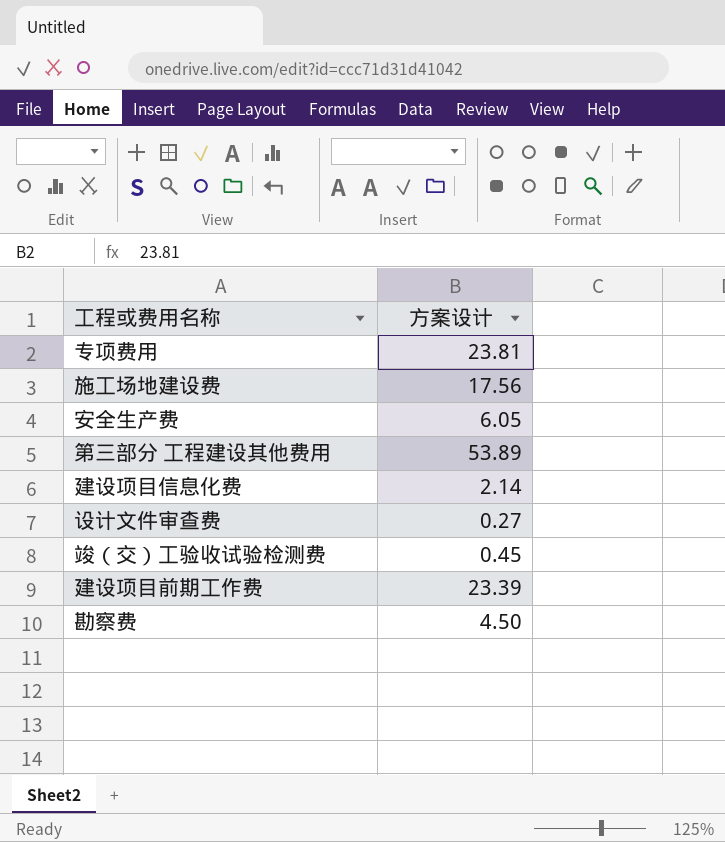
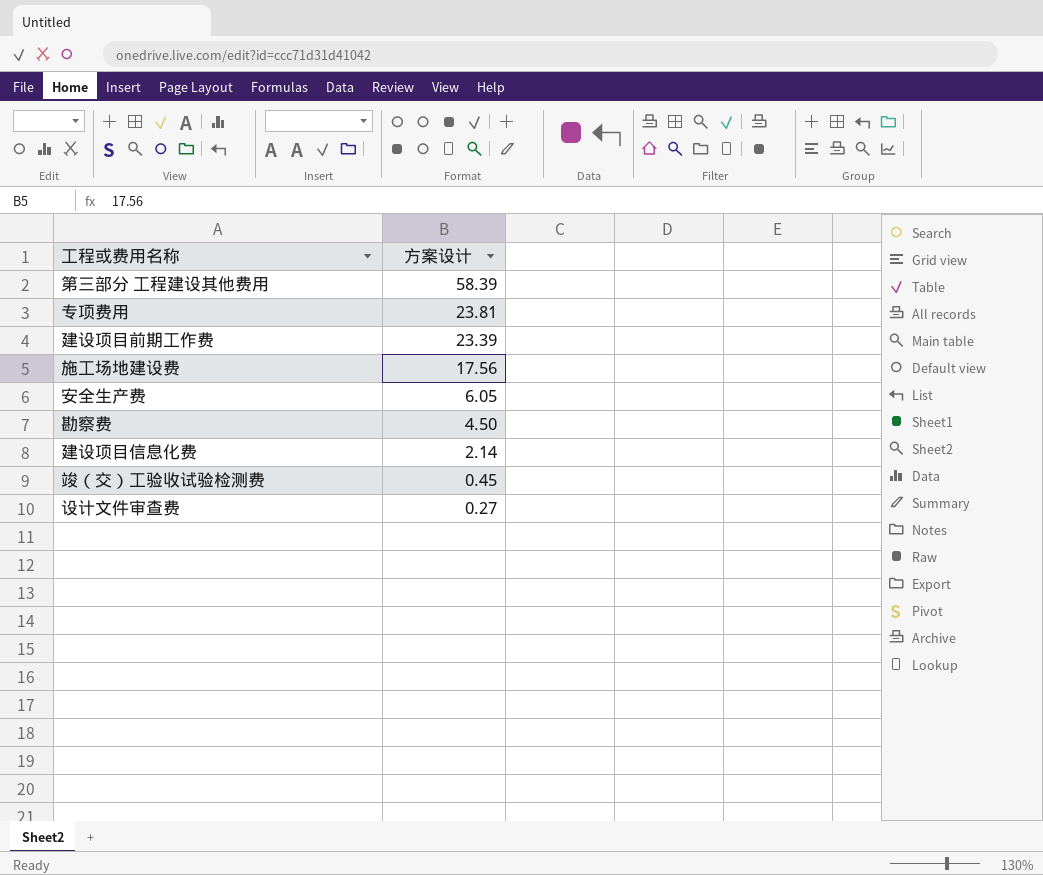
row order: none -> 方案设计 descending
第三部分 工程建设其他费用 | 方案设计: 53.89 -> 58.39

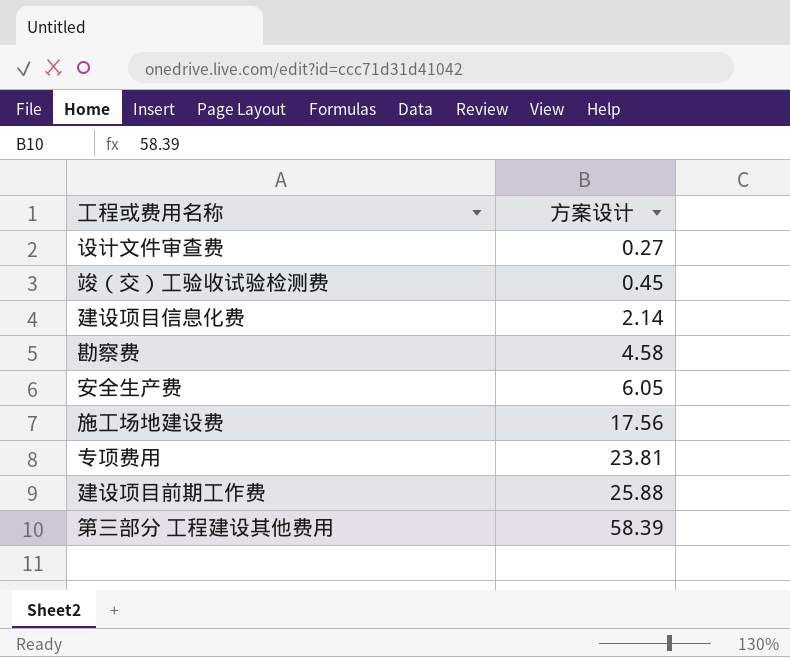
row order: 方案设计 descending -> 方案设计 ascending
勘察费 | 方案设计: 4.50 -> 4.58
建设项目前期工作费 | 方案设计: 23.39 -> 25.88

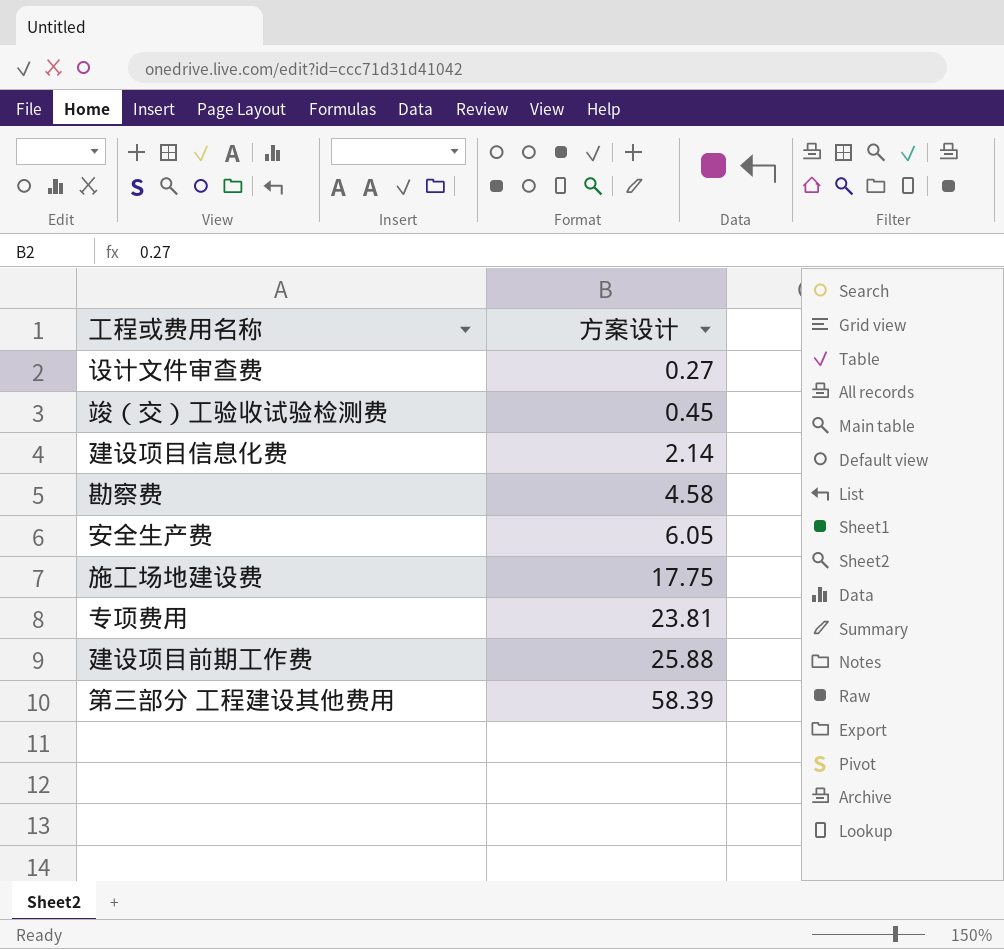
施工场地建设费 | 方案设计: 17.56 -> 17.75

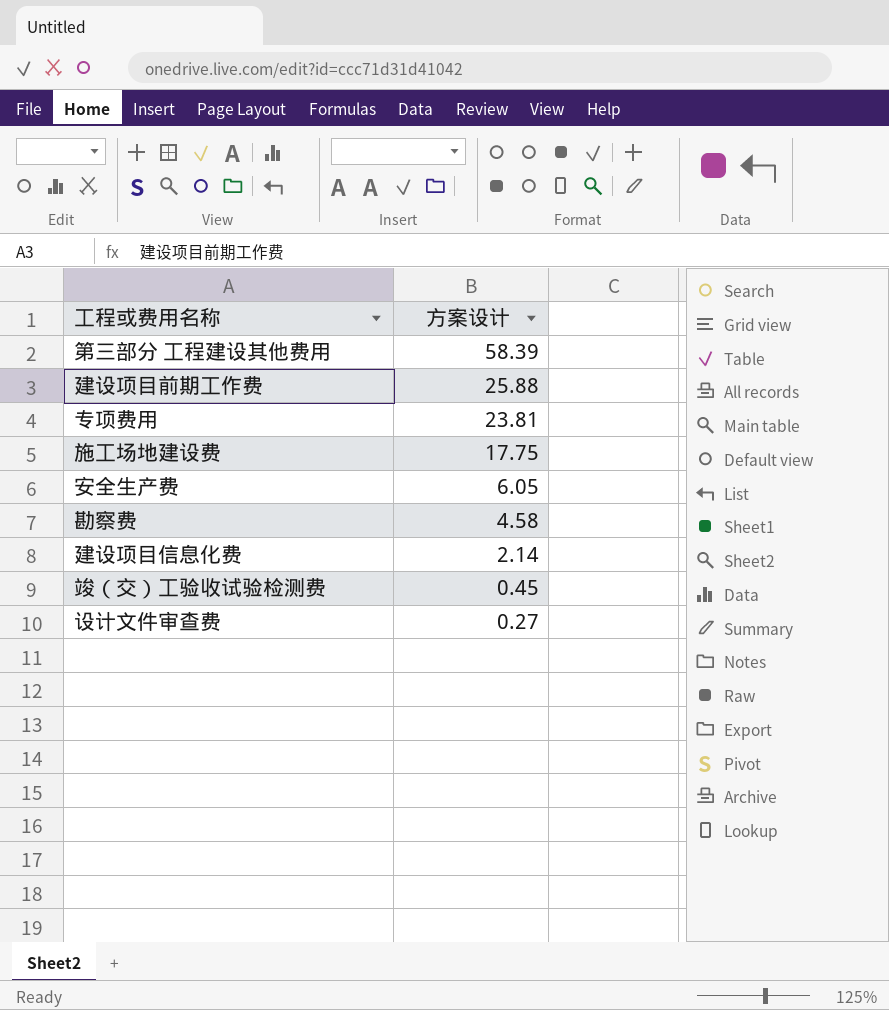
row order: 方案设计 ascending -> 方案设计 descending

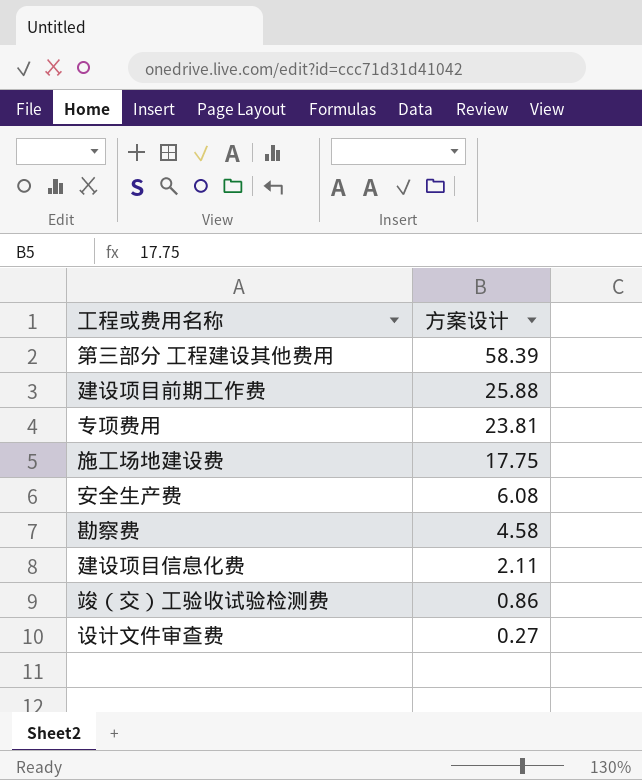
安全生产费 | 方案设计: 6.05 -> 6.08
建设项目信息化费 | 方案设计: 2.14 -> 2.11
竣（交）工验收试验检测费 | 方案设计: 0.45 -> 0.86

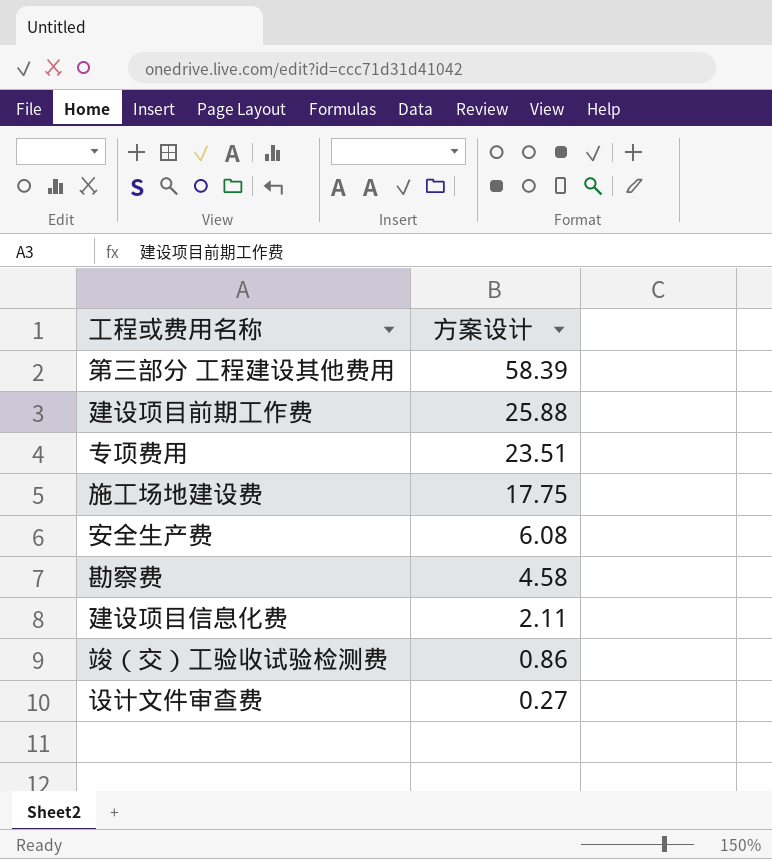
专项费用 | 方案设计: 23.81 -> 23.51

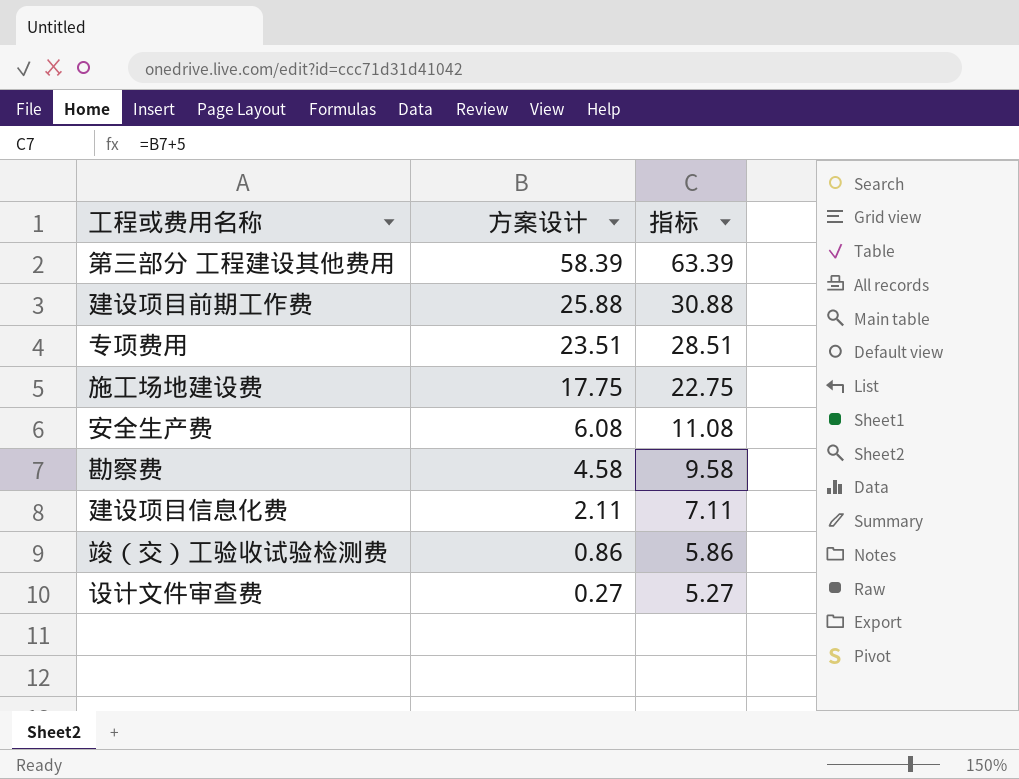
column 指标 | formula: none -> [方案设计] + 5

